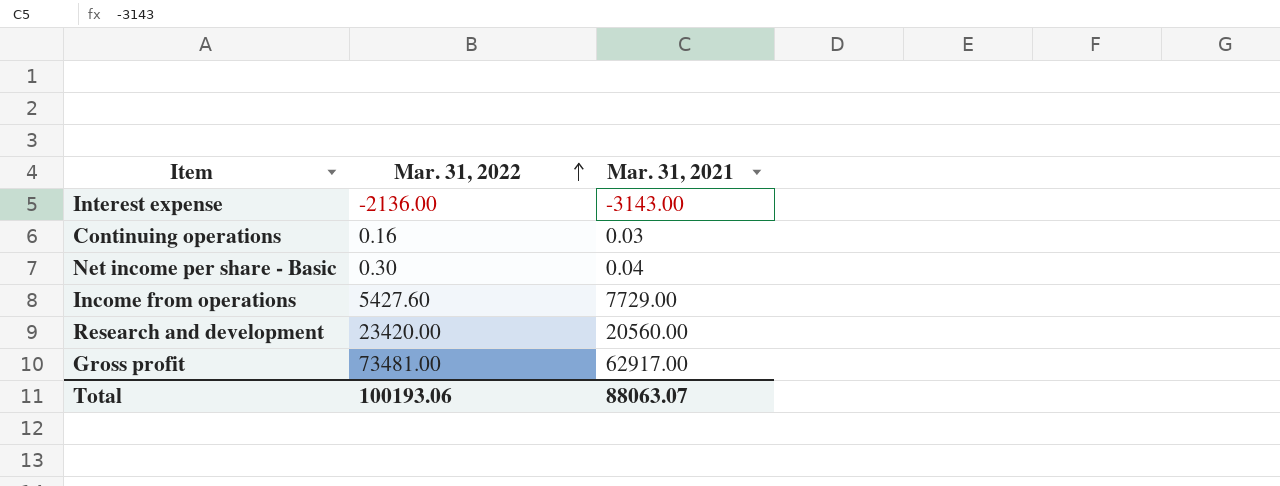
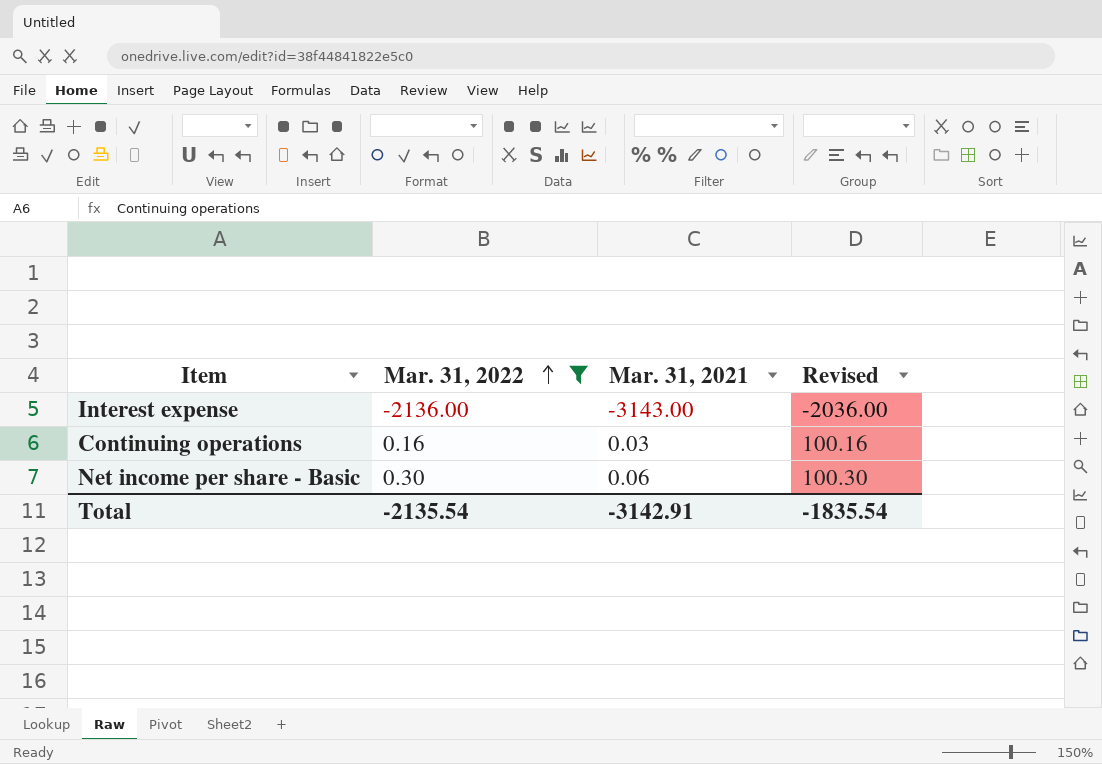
filter: none -> Mar. 31, 2022 <= 0.30
column Revised | formula: none -> [Mar. 31, 2022] + 100
Net income per share - Basic | Mar. 31, 2021: 0.04 -> 0.06
Total | Mar. 31, 2022: 100193.06 -> -2135.54
Total | Mar. 31, 2021: 88063.07 -> -3142.91

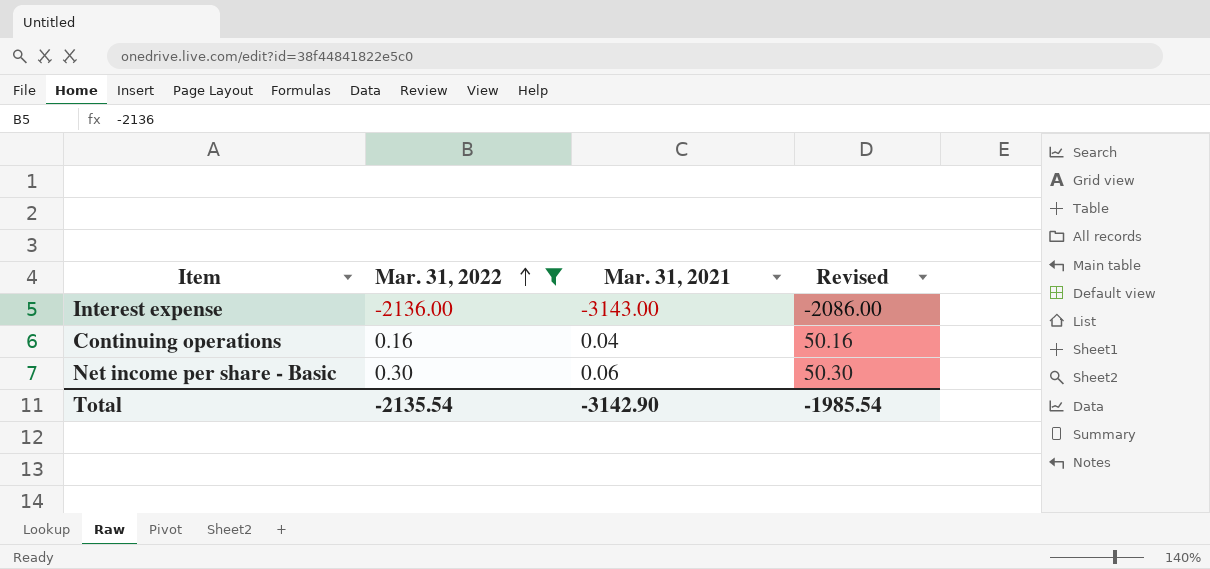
column Revised | formula: [Mar. 31, 2022] + 100 -> [Mar. 31, 2022] + 50
Continuing operations | Mar. 31, 2021: 0.03 -> 0.04
Total | Mar. 31, 2021: -3142.91 -> -3142.90
Total | Revised: -1835.54 -> -1985.54

